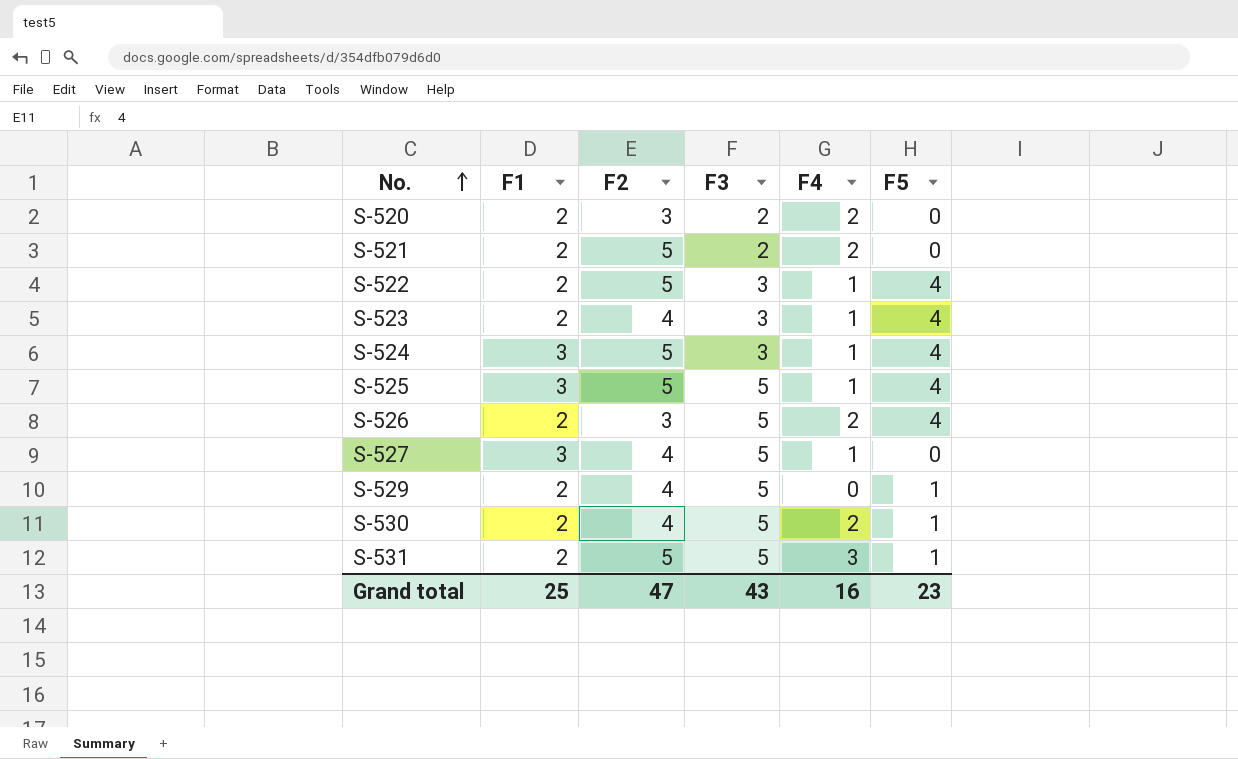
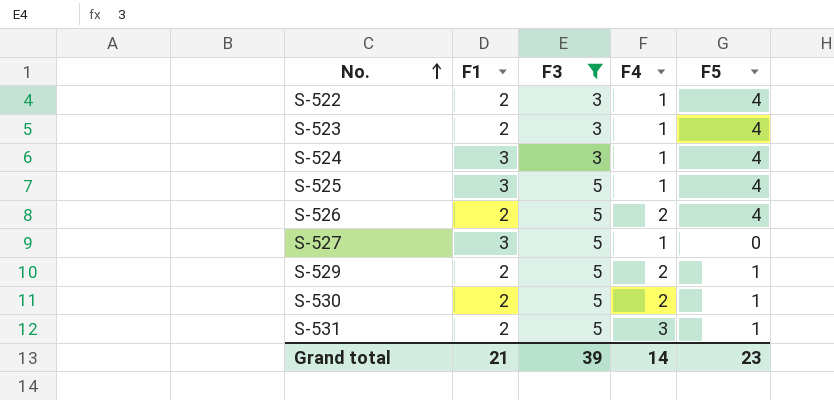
filter: none -> F3 != 2
column F2 | position: 3 -> none
S-529 | F4: 0 -> 2
Grand total | F1: 25 -> 21
Grand total | F3: 43 -> 39
Grand total | F4: 16 -> 14

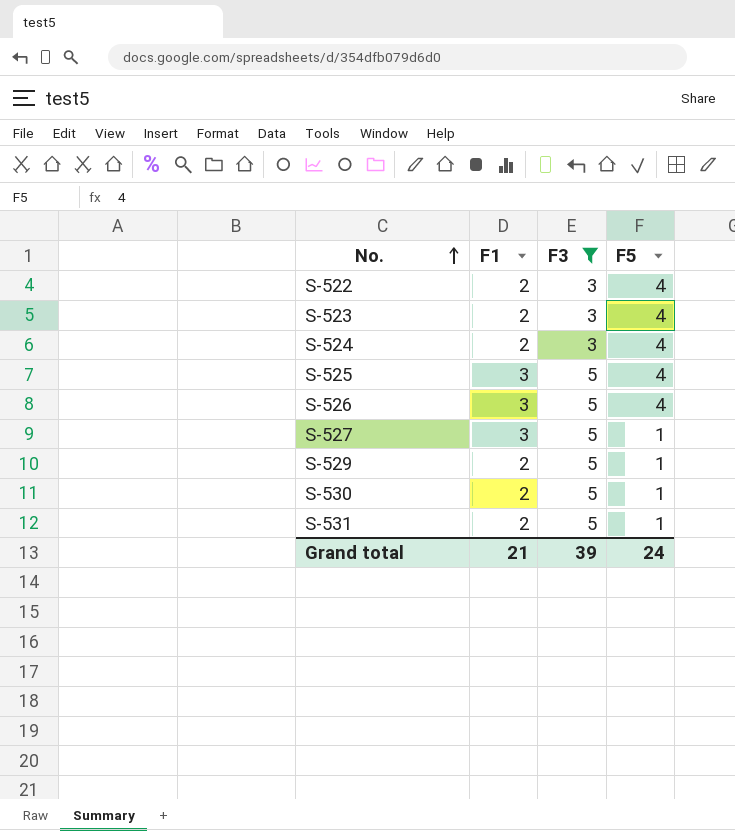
column F4 | position: 4 -> none
S-524 | F1: 3 -> 2
S-526 | F1: 2 -> 3
S-527 | F5: 0 -> 1
Grand total | F5: 23 -> 24

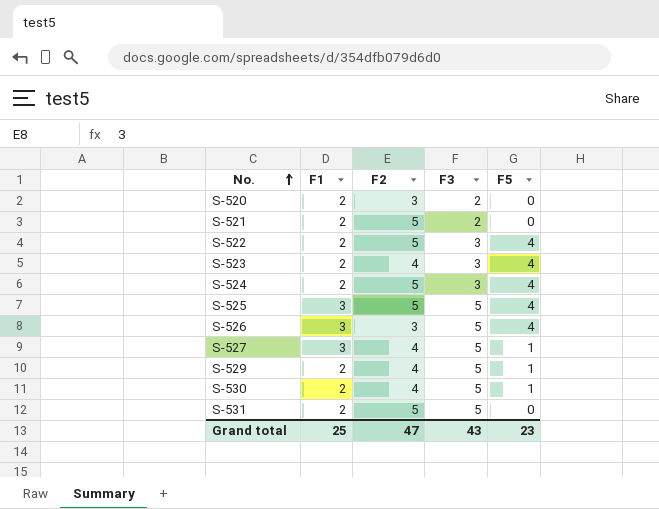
filter: F3 != 2 -> none
column F2 | position: none -> 3
S-531 | F5: 1 -> 0
Grand total | F1: 21 -> 25
Grand total | F3: 39 -> 43
Grand total | F5: 24 -> 23

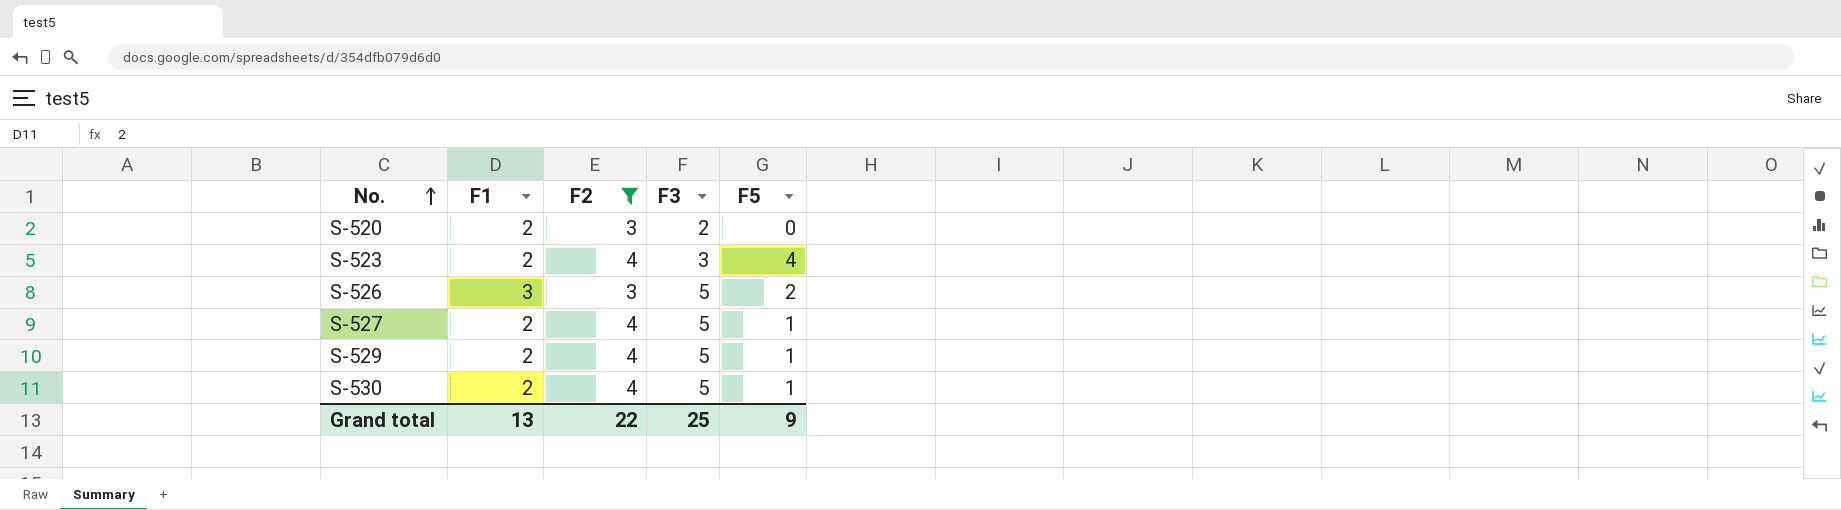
filter: none -> F2 != 5
S-526 | F5: 4 -> 2
S-527 | F1: 3 -> 2
Grand total | F1: 25 -> 13
Grand total | F2: 47 -> 22
Grand total | F3: 43 -> 25
Grand total | F5: 23 -> 9

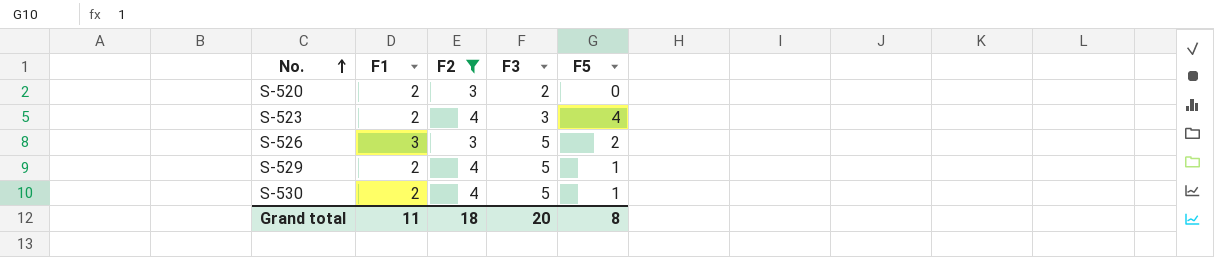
row S-527: 2 | 4 | 5 | 1 -> none
Grand total | F1: 13 -> 11
Grand total | F2: 22 -> 18
Grand total | F3: 25 -> 20
Grand total | F5: 9 -> 8

